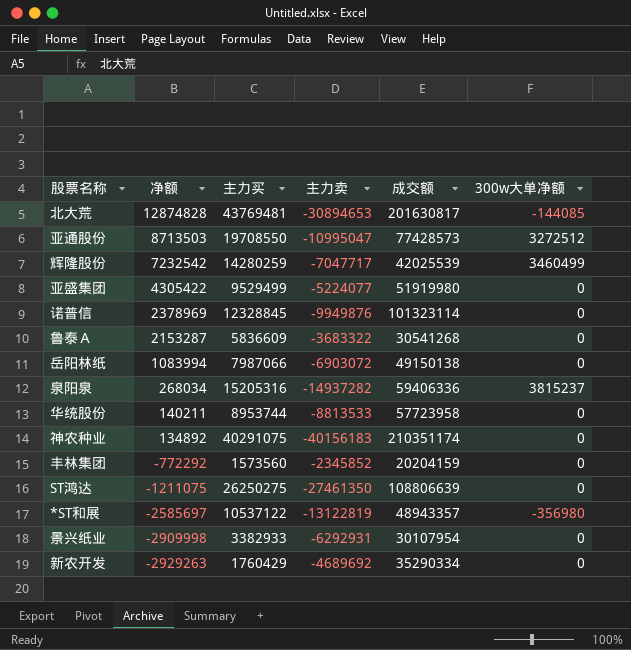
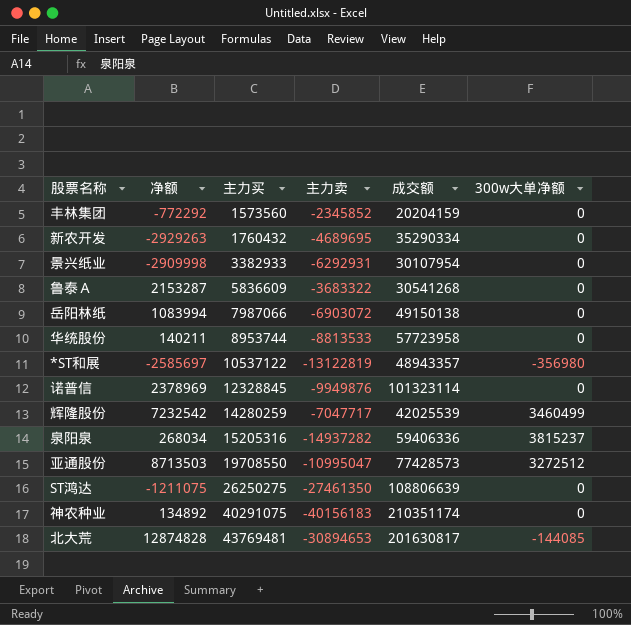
row order: 净额 descending -> 主力买 ascending
row 亚盛集团: 4305422 | 9529499 | -5224077 | 51919980 | 0 -> none
新农开发 | 主力买: 1760429 -> 1760432
新农开发 | 主力卖: -4689692 -> -4689695

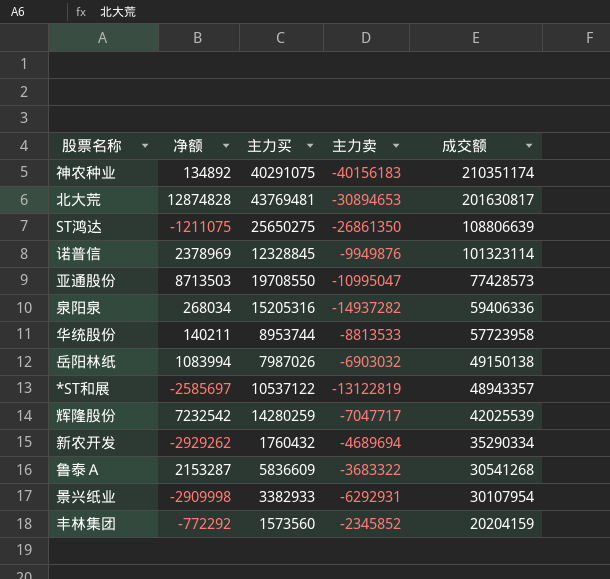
row order: 主力买 ascending -> 成交额 descending
column 300w大单净额 | position: 6 -> none
ST鸿达 | 主力买: 26250275 -> 25650275
ST鸿达 | 主力卖: -27461350 -> -26861350
岳阳林纸 | 主力买: 7987066 -> 7987026
岳阳林纸 | 主力卖: -6903072 -> -6903032
新农开发 | 净额: -2929263 -> -2929262
新农开发 | 主力卖: -4689695 -> -4689694

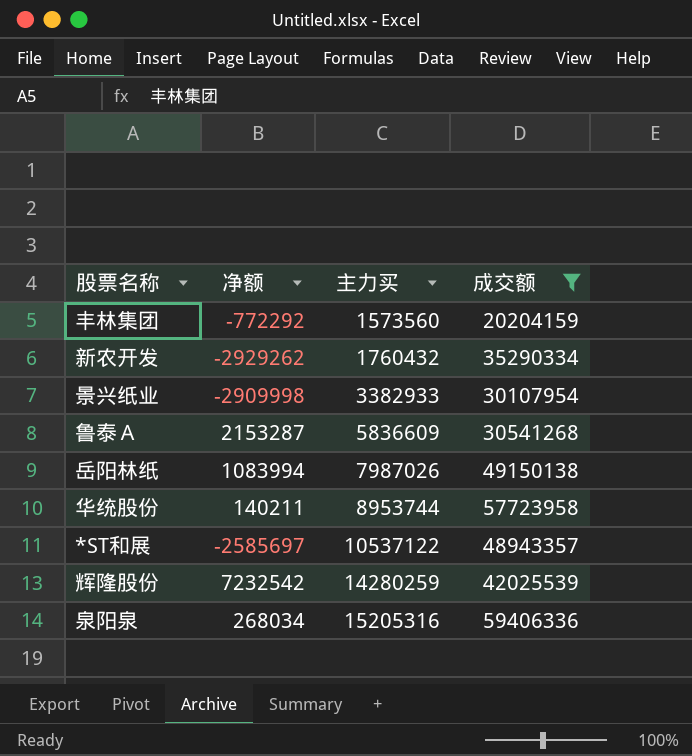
filter: none -> 成交额 <= 59406336
row order: 成交额 descending -> 主力买 ascending
column 主力卖 | formula: [净额] - [主力买] -> none

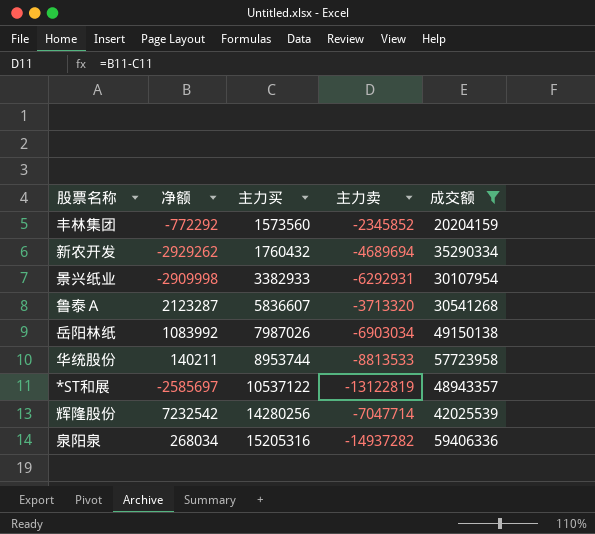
column 主力卖 | formula: none -> [净额] - [主力买]
鲁泰Ａ | 净额: 2153287 -> 2123287
鲁泰Ａ | 主力买: 5836609 -> 5836607
岳阳林纸 | 净额: 1083994 -> 1083992
辉隆股份 | 主力买: 14280259 -> 14280256

